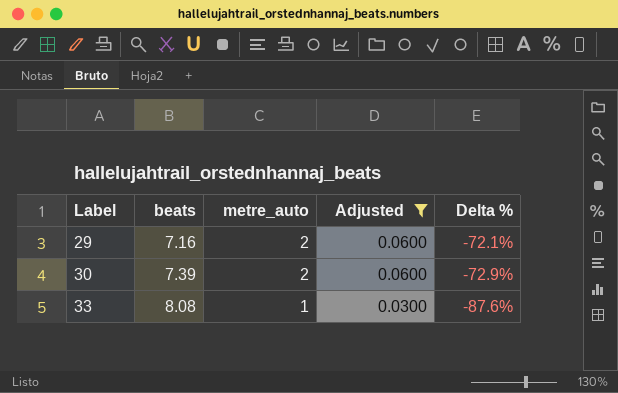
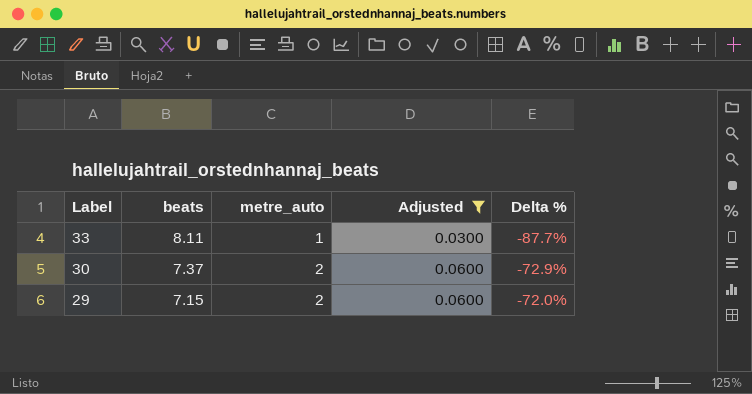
row order: Label ascending -> Label descending
33 | beats: 8.08 -> 8.11
33 | Delta %: -87.6% -> -87.7%
30 | beats: 7.39 -> 7.37
29 | beats: 7.16 -> 7.15
29 | Delta %: -72.1% -> -72.0%

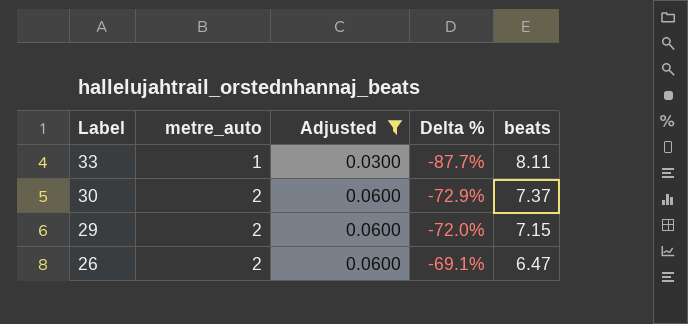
column beats | position: 2 -> 5
row 26: none -> 2 | 0.0600 | -69.1% | 6.47

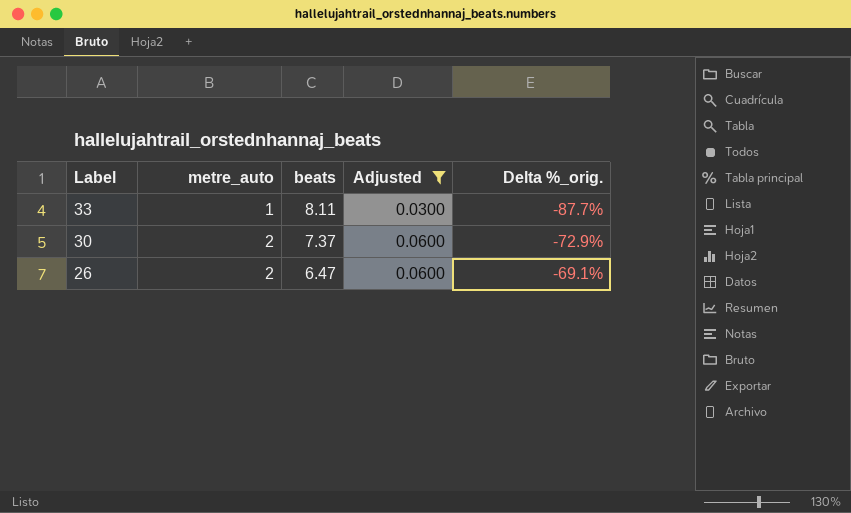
column beats | position: 5 -> 3
column name: Delta % -> Delta %_orig.
row 29: 2 | 0.0600 | -72.0% | 7.15 -> none

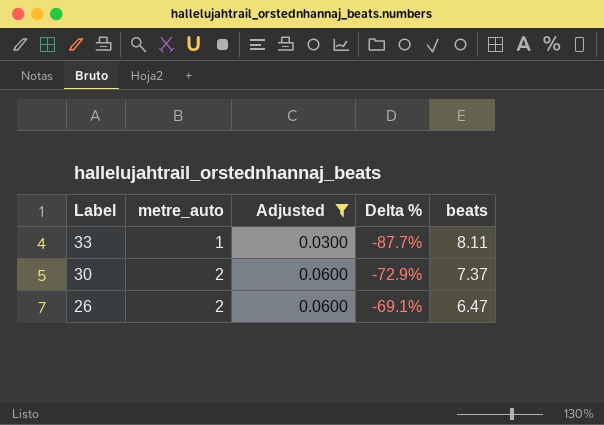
column name: Delta %_orig. -> Delta %
column beats | position: 3 -> 5

